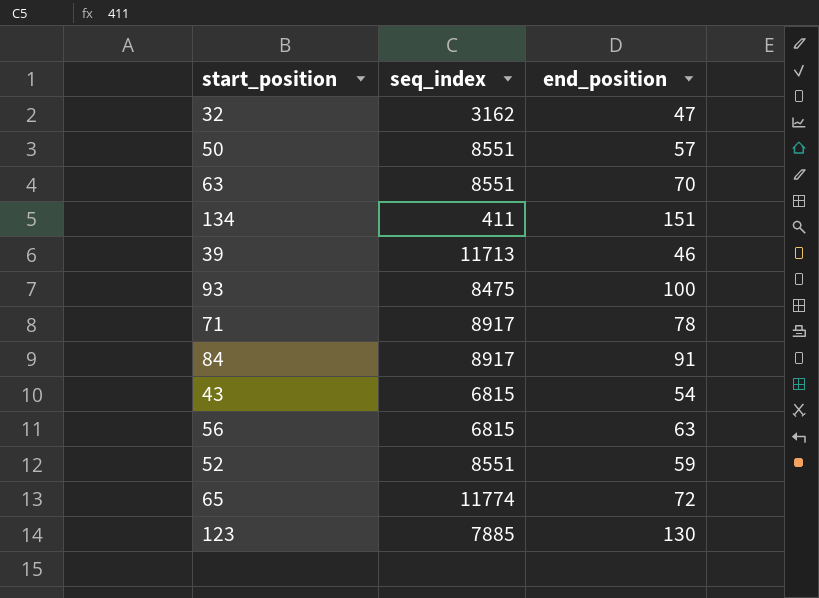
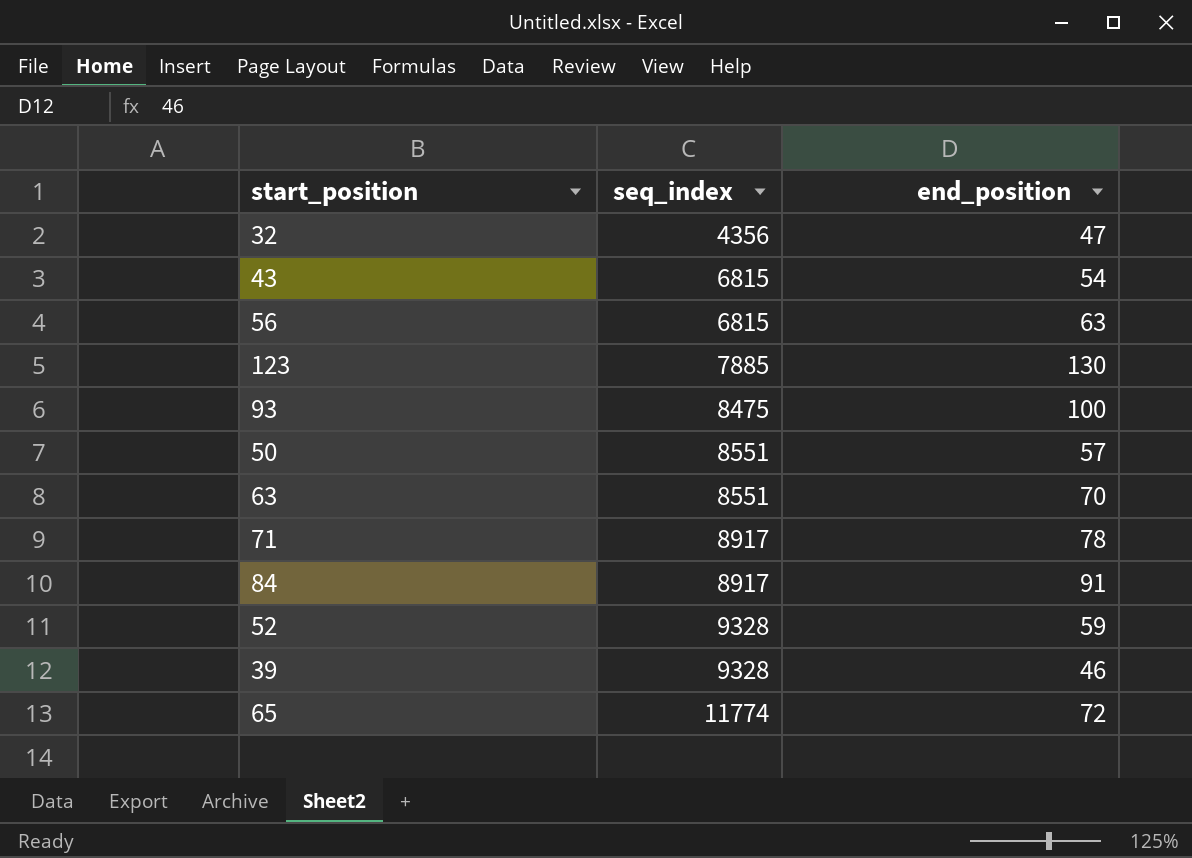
row order: none -> seq_index ascending
row 134: 411 | 151 -> none
32 | seq_index: 3162 -> 4356
52 | seq_index: 8551 -> 9328
39 | seq_index: 11713 -> 9328

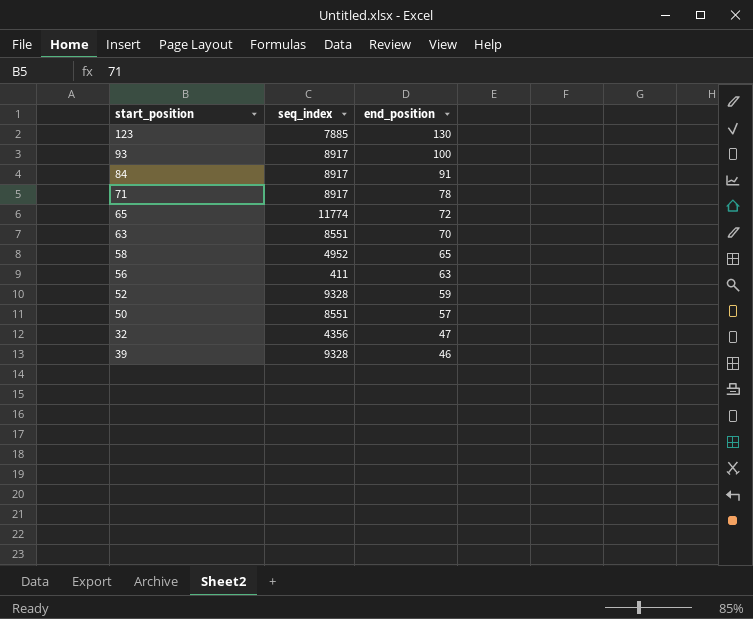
row order: seq_index ascending -> end_position descending
row 43: 6815 | 54 -> none
93 | seq_index: 8475 -> 8917
row 58: none -> 4952 | 65
56 | seq_index: 6815 -> 411

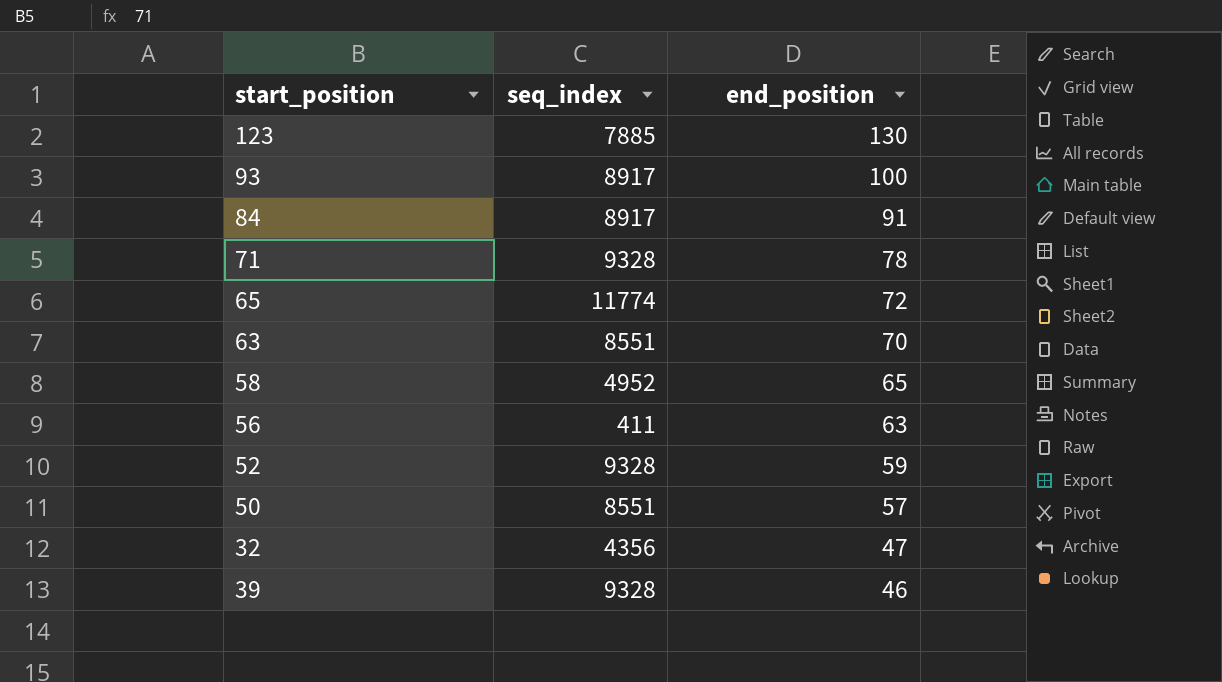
71 | seq_index: 8917 -> 9328

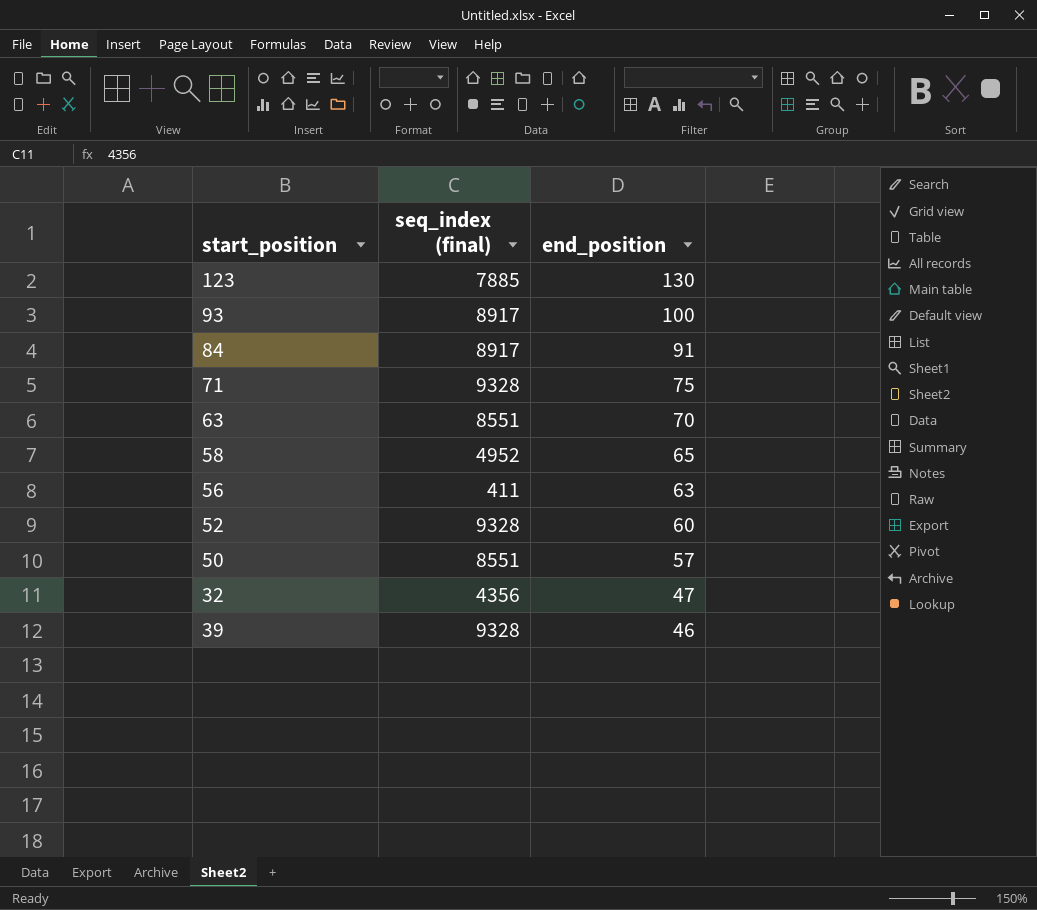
column name: seq_index -> seq_index (final)
row 65: 11774 | 72 -> none
71 | end_position: 78 -> 75
52 | end_position: 59 -> 60

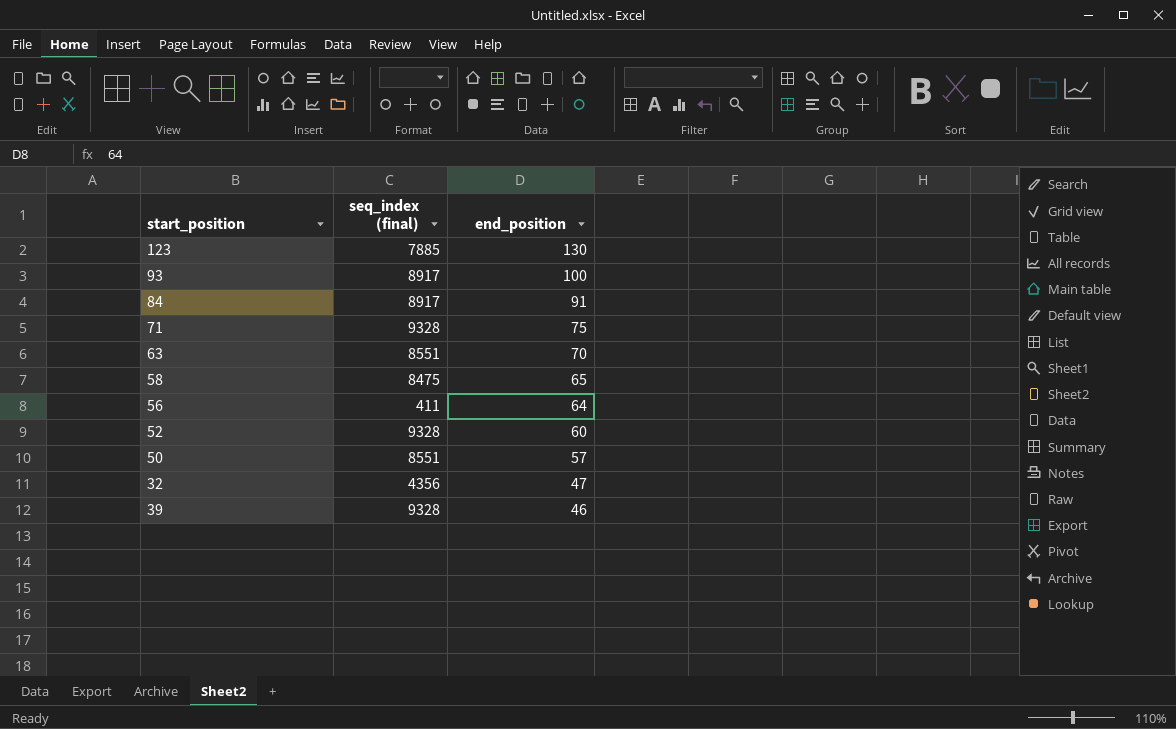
58 | seq_index (final): 4952 -> 8475
56 | end_position: 63 -> 64

